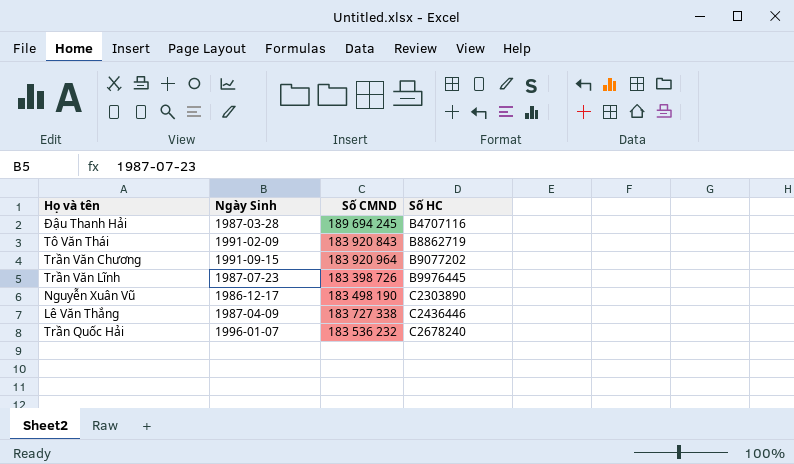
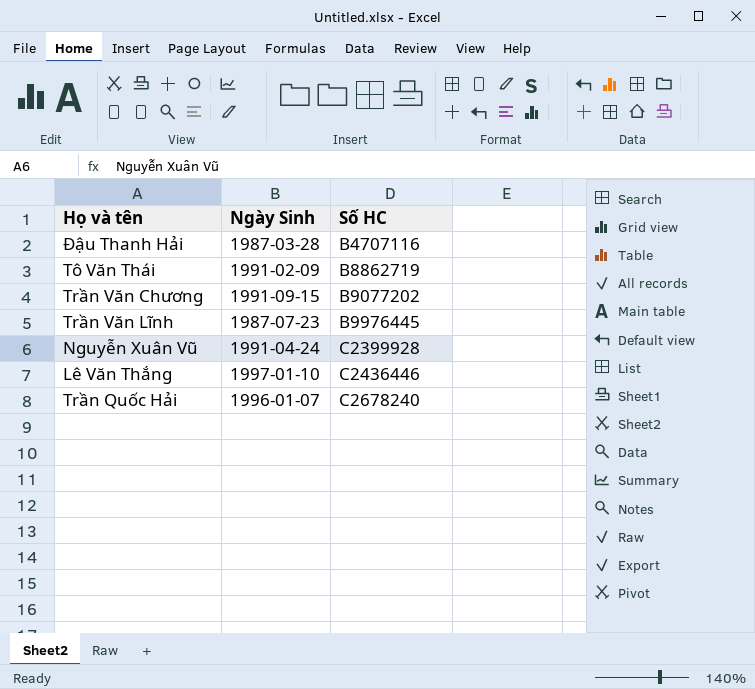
column Số CMND | position: 3 -> none
Nguyễn Xuân Vũ | Ngày Sinh: 1986-12-17 -> 1991-04-24
Nguyễn Xuân Vũ | Số HC: C2303890 -> C2399928
Lê Văn Thắng | Ngày Sinh: 1987-04-09 -> 1997-01-10

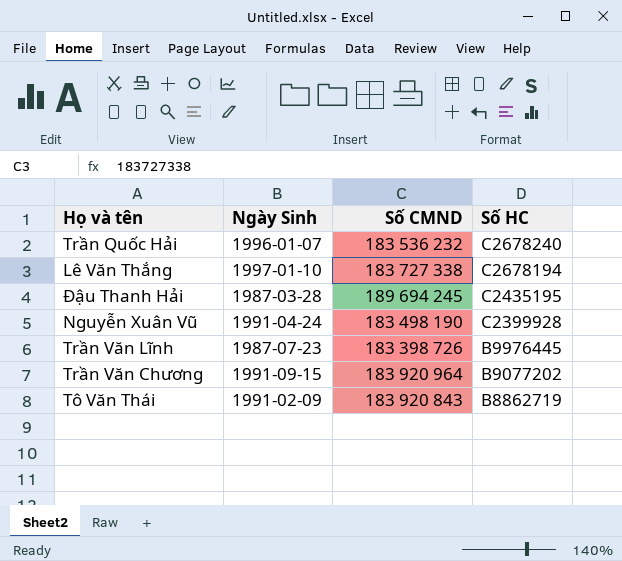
row order: Số HC ascending -> Số HC descending
column Số CMND | position: none -> 3
Lê Văn Thắng | Số HC: C2436446 -> C2678194
Đậu Thanh Hải | Số HC: B4707116 -> C2435195

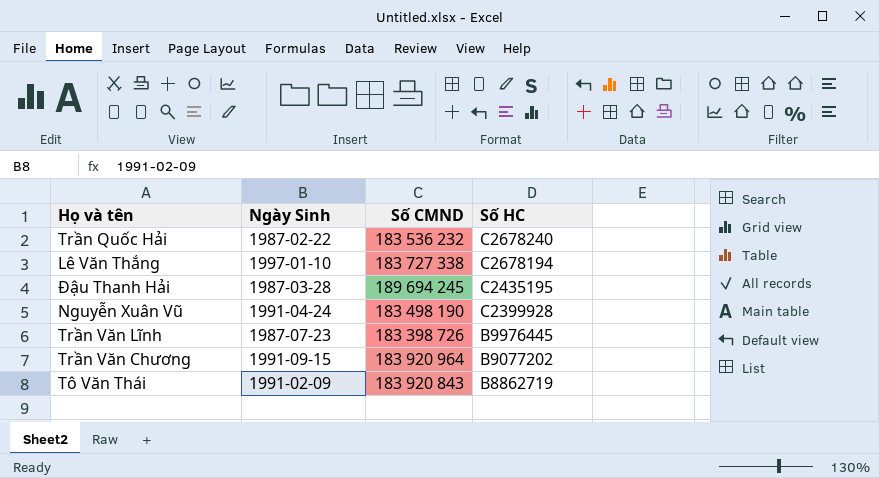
Trần Quốc Hải | Ngày Sinh: 1996-01-07 -> 1987-02-22

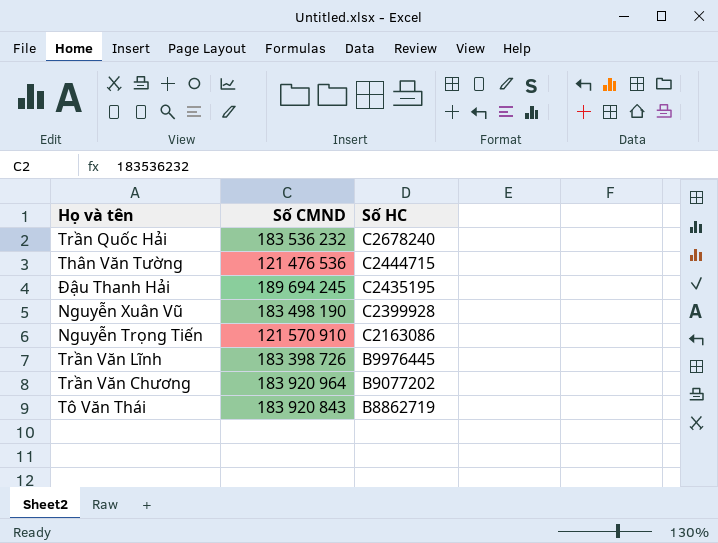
column Ngày Sinh | position: 2 -> none
row Lê Văn Thắng: 1997-01-10 | 183 727 338 | C2678194 -> none
row Thân Văn Tường: none -> 121 476 536 | C2444715
row Nguyễn Trọng Tiến: none -> 121 570 910 | C2163086

